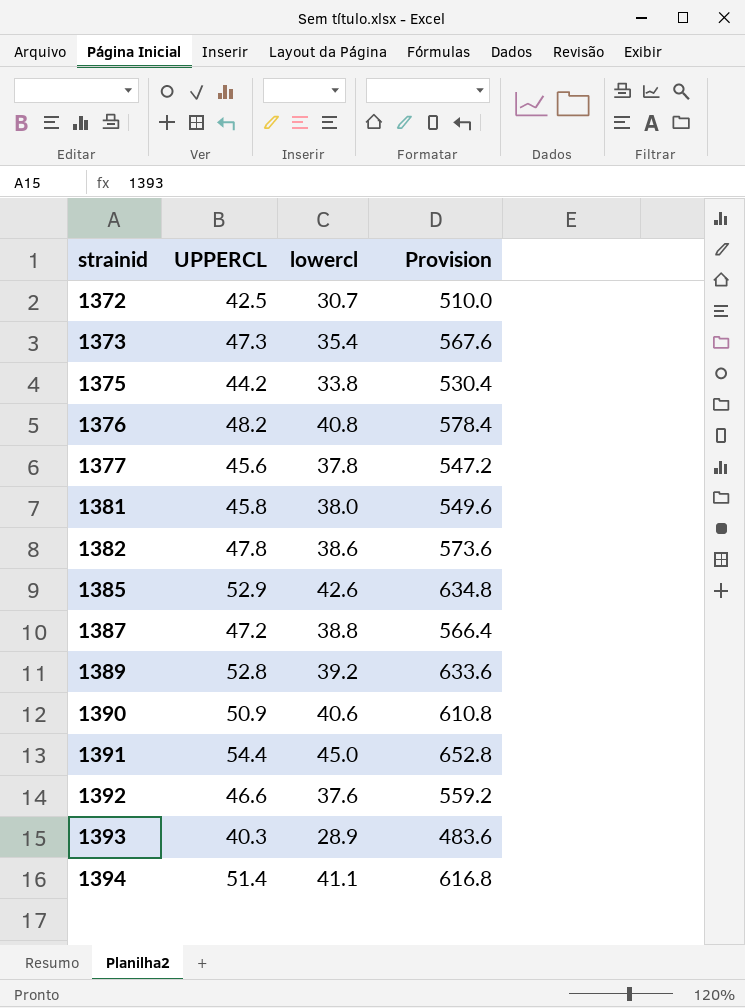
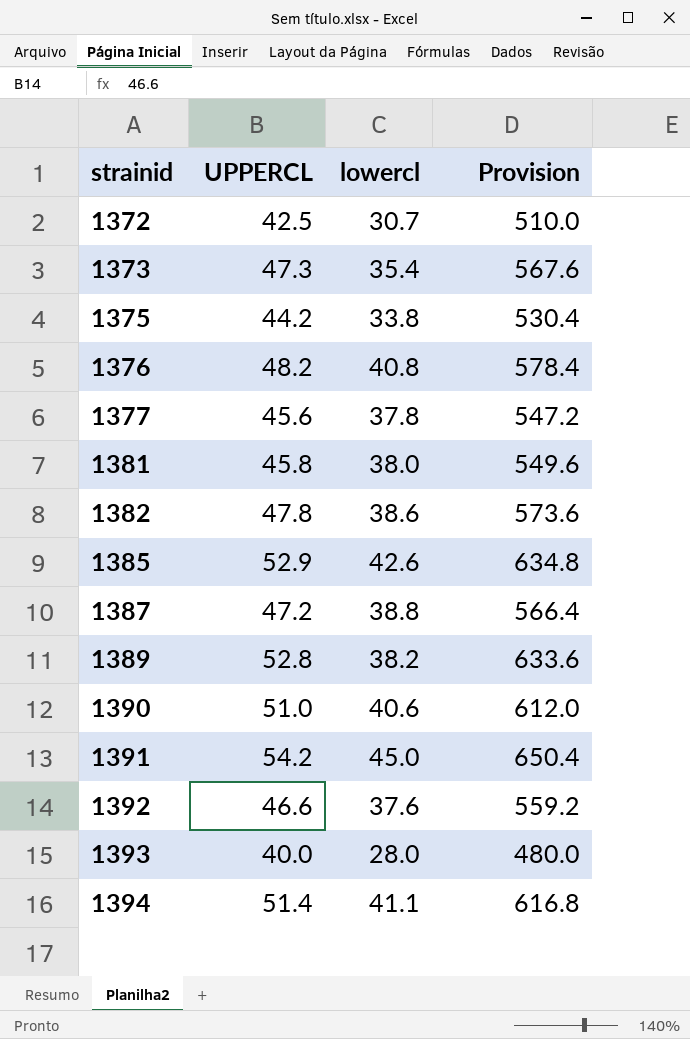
1389 | lowercl: 39.2 -> 38.2
1390 | UPPERCL: 50.9 -> 51.0
1390 | Provision: 610.8 -> 612.0
1391 | UPPERCL: 54.4 -> 54.2
1391 | Provision: 652.8 -> 650.4
1393 | UPPERCL: 40.3 -> 40.0
1393 | lowercl: 28.9 -> 28.0
1393 | Provision: 483.6 -> 480.0

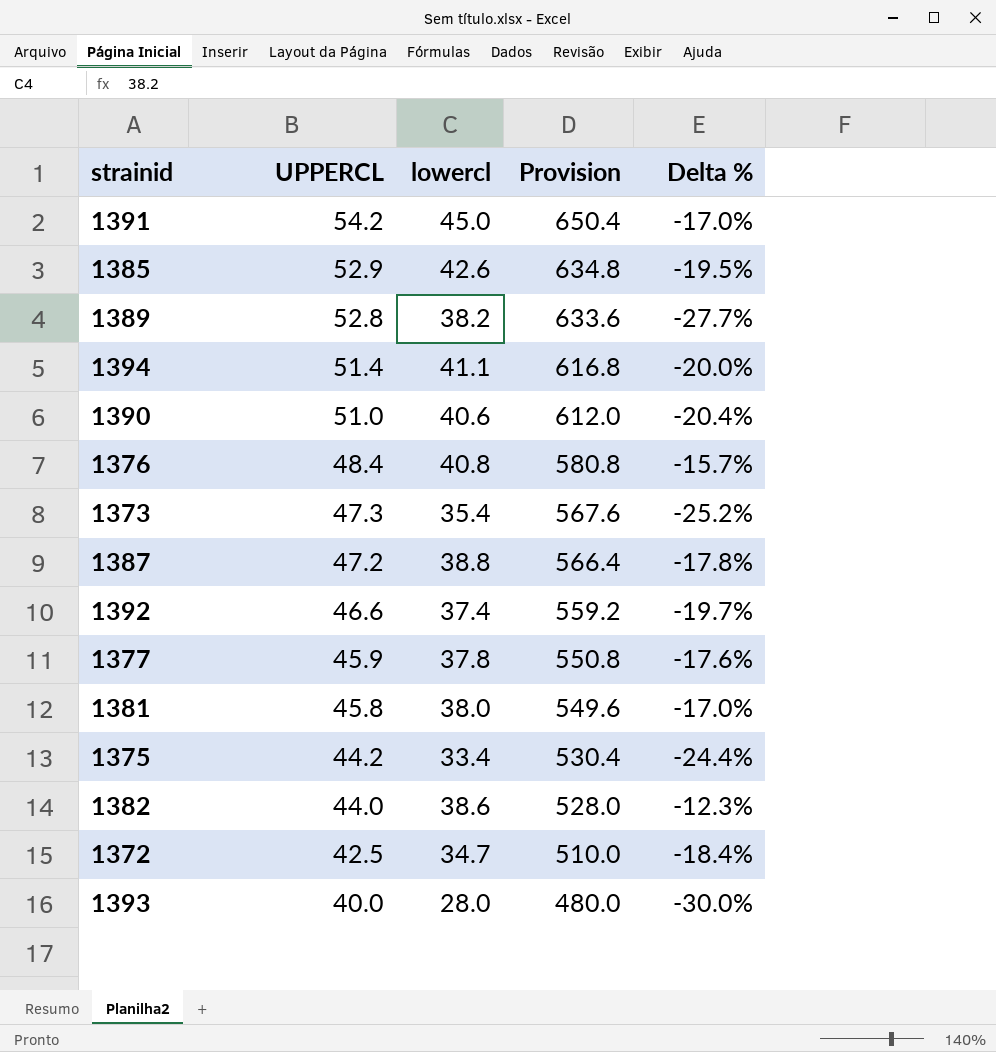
row order: strainid ascending -> UPPERCL descending
column Delta % | formula: none -> ([lowercl] - [UPPERCL]) / [UPPERCL]
1376 | UPPERCL: 48.2 -> 48.4
1376 | Provision: 578.4 -> 580.8
1392 | lowercl: 37.6 -> 37.4
1377 | UPPERCL: 45.6 -> 45.9
1377 | Provision: 547.2 -> 550.8
1375 | lowercl: 33.8 -> 33.4
1382 | UPPERCL: 47.8 -> 44.0
1382 | Provision: 573.6 -> 528.0
1372 | lowercl: 30.7 -> 34.7

